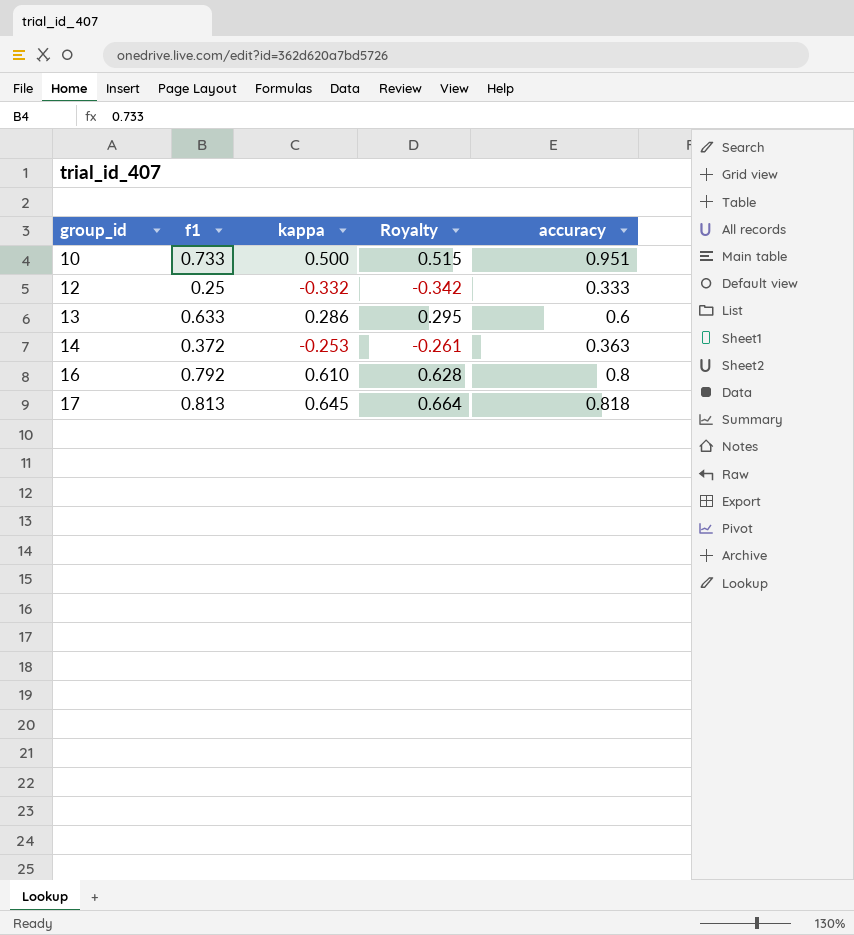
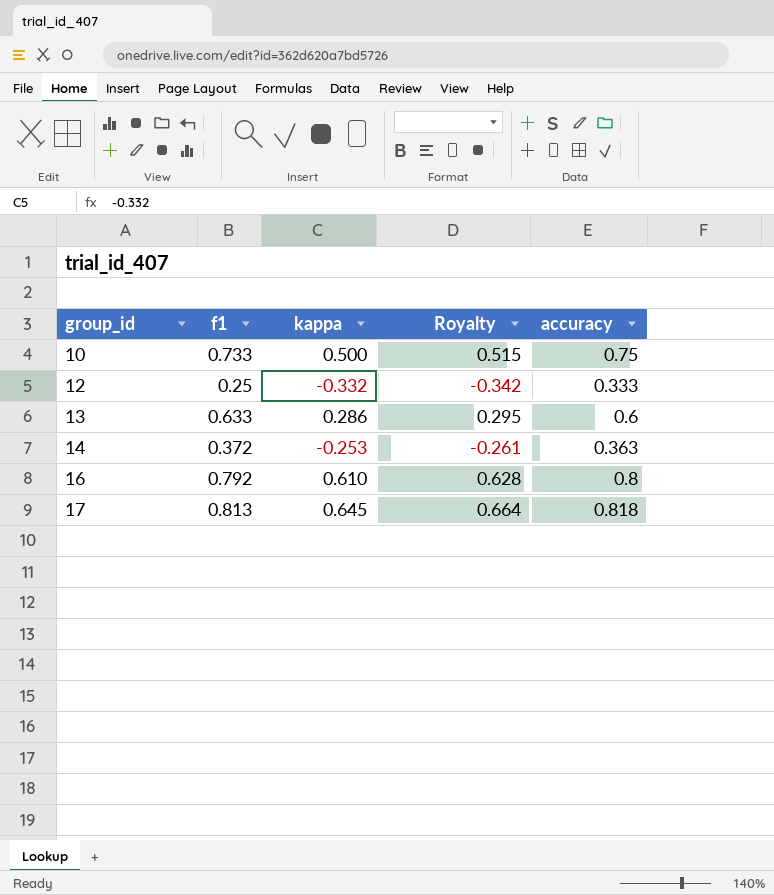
10 | accuracy: 0.951 -> 0.75

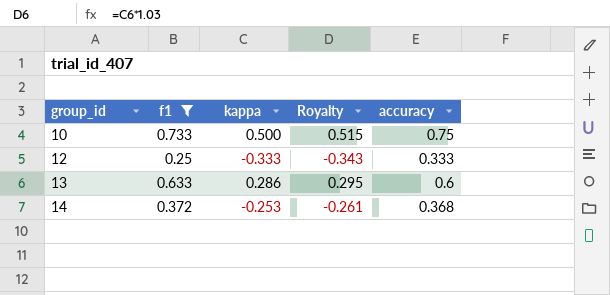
filter: none -> f1 <= 0.733
12 | kappa: -0.332 -> -0.333
12 | Royalty: -0.342 -> -0.343
14 | accuracy: 0.363 -> 0.368

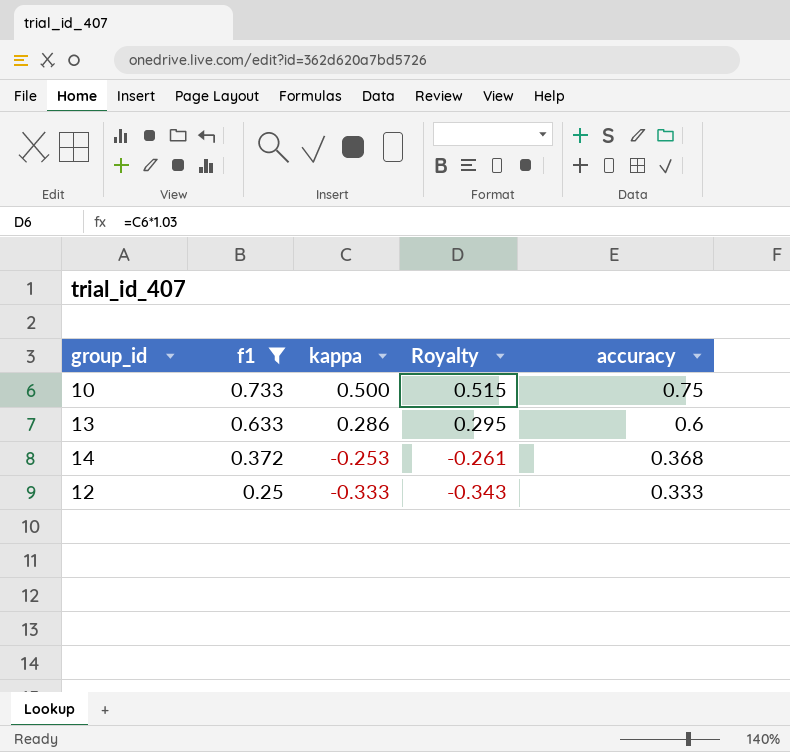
row order: group_id ascending -> f1 descending

